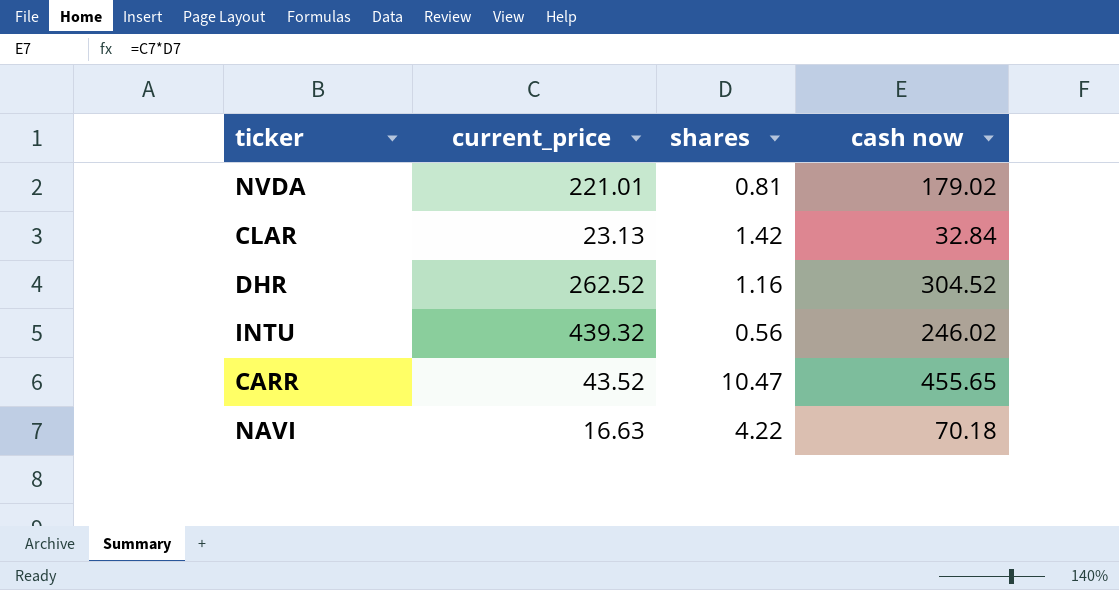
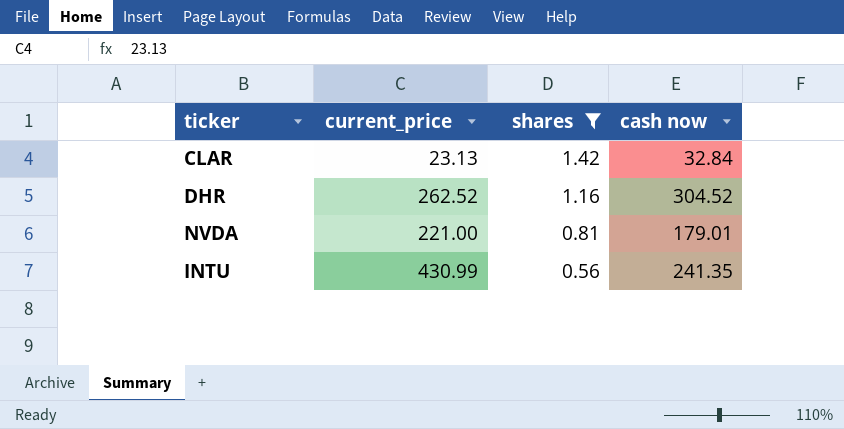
filter: none -> shares <= 1.42
row order: none -> shares descending
NVDA | current_price: 221.01 -> 221.00
NVDA | cash now: 179.02 -> 179.01
INTU | current_price: 439.32 -> 430.99
INTU | cash now: 246.02 -> 241.35

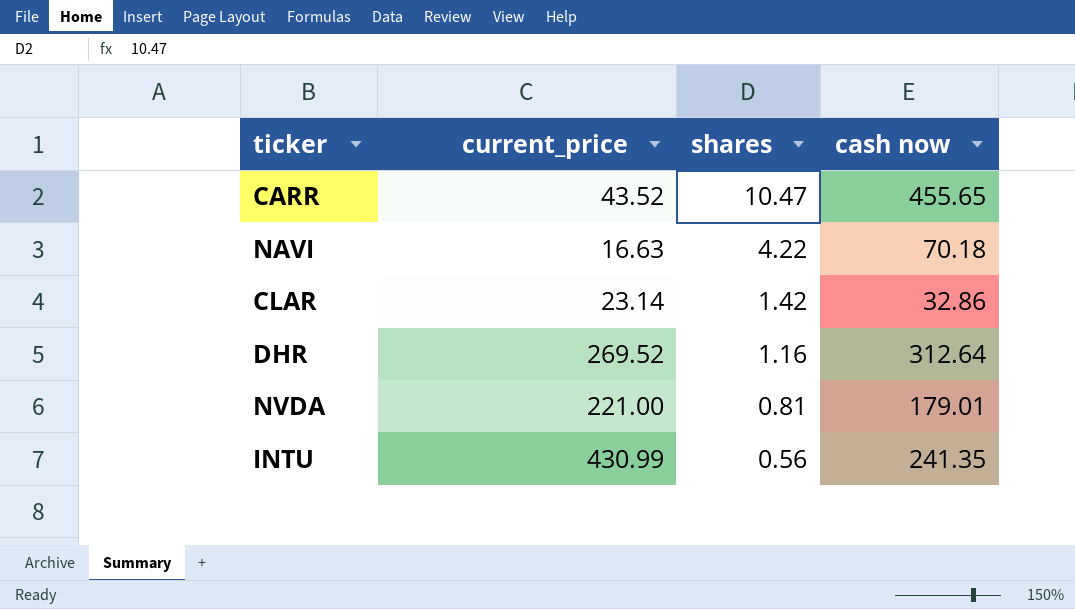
filter: shares <= 1.42 -> none
CLAR | current_price: 23.13 -> 23.14
CLAR | cash now: 32.84 -> 32.86
DHR | current_price: 262.52 -> 269.52
DHR | cash now: 304.52 -> 312.64

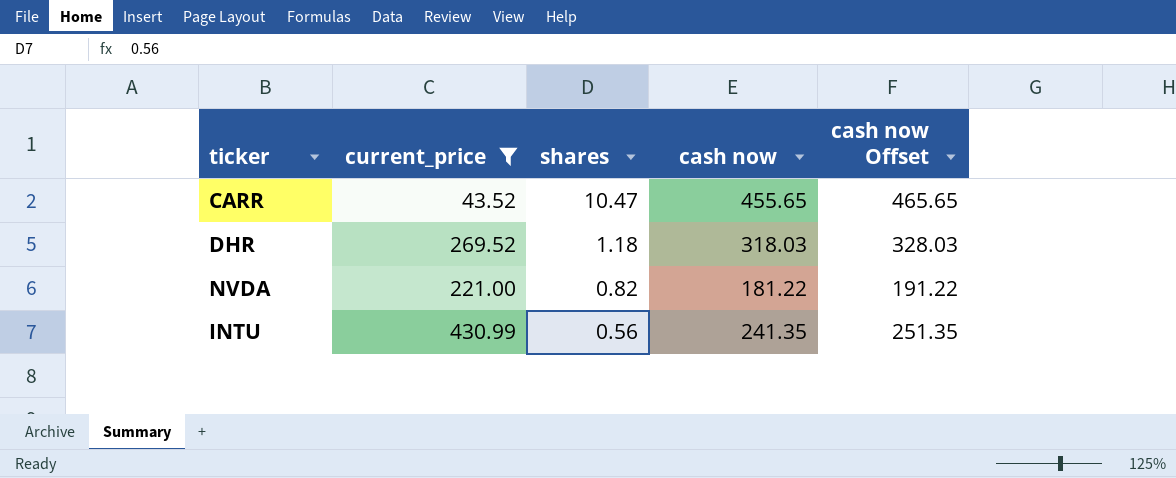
filter: none -> current_price >= 43.52
column cash now Offset | formula: none -> [cash now] + 10
DHR | shares: 1.16 -> 1.18
DHR | cash now: 312.64 -> 318.03
NVDA | shares: 0.81 -> 0.82
NVDA | cash now: 179.01 -> 181.22

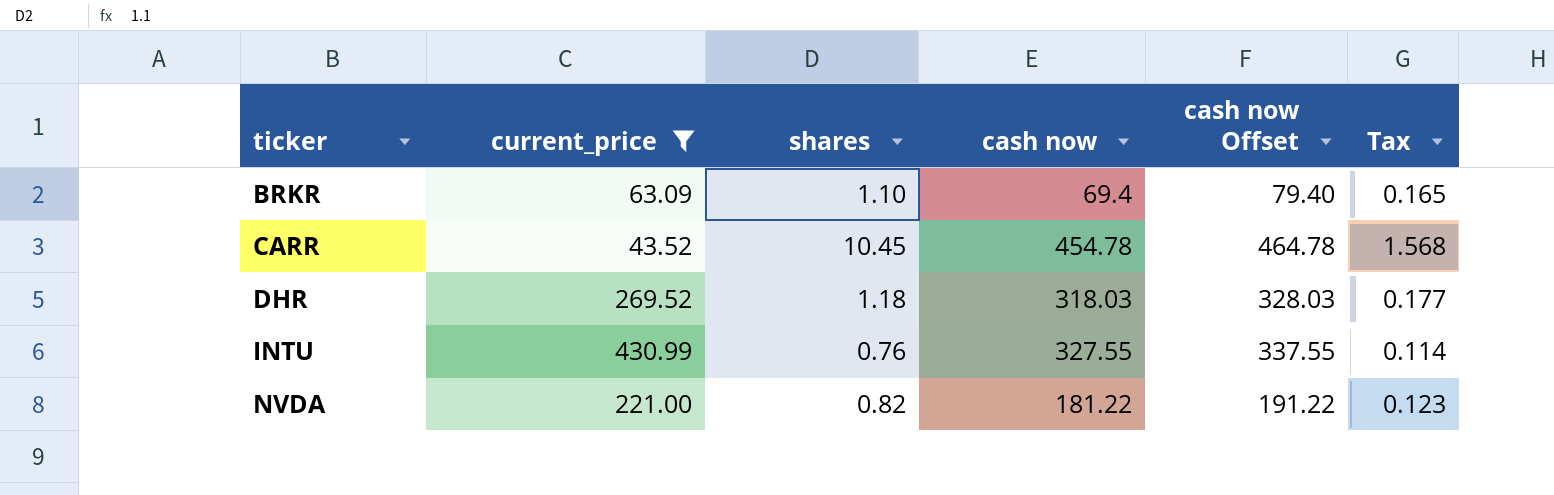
row order: shares descending -> ticker ascending
column Tax | formula: none -> [shares] * 0.15
row BRKR: none -> 63.09 | 1.10 | 69.4 | 79.40 | 0.165
CARR | shares: 10.47 -> 10.45
CARR | cash now: 455.65 -> 454.78
CARR | cash now Offset: 465.65 -> 464.78
INTU | shares: 0.56 -> 0.76
INTU | cash now: 241.35 -> 327.55
INTU | cash now Offset: 251.35 -> 337.55

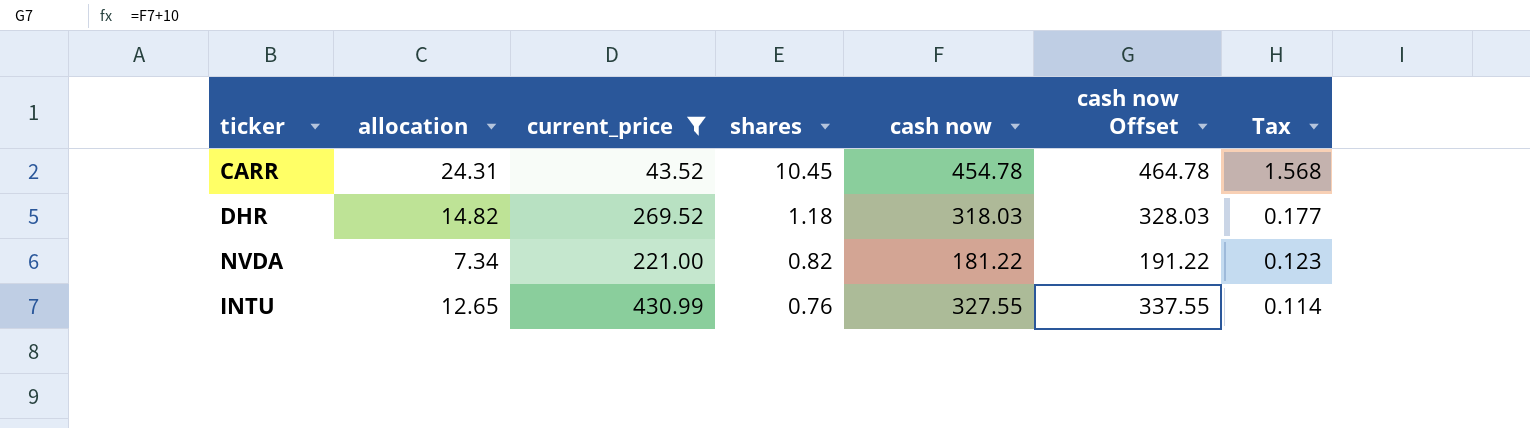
row order: ticker ascending -> shares descending
column allocation | position: none -> 2
row BRKR: 63.09 | 1.10 | 69.4 | 79.40 | 0.165 -> none

